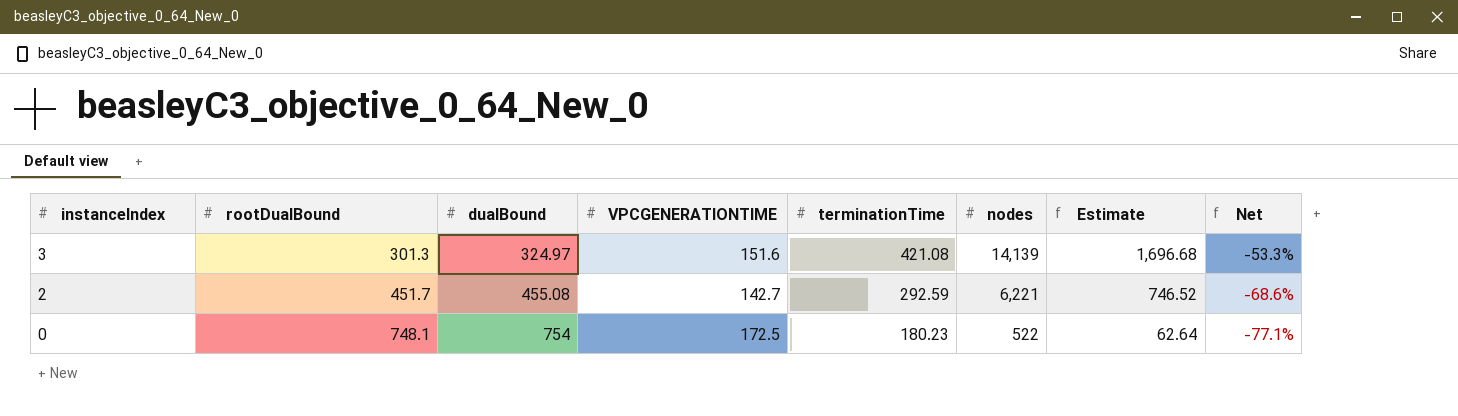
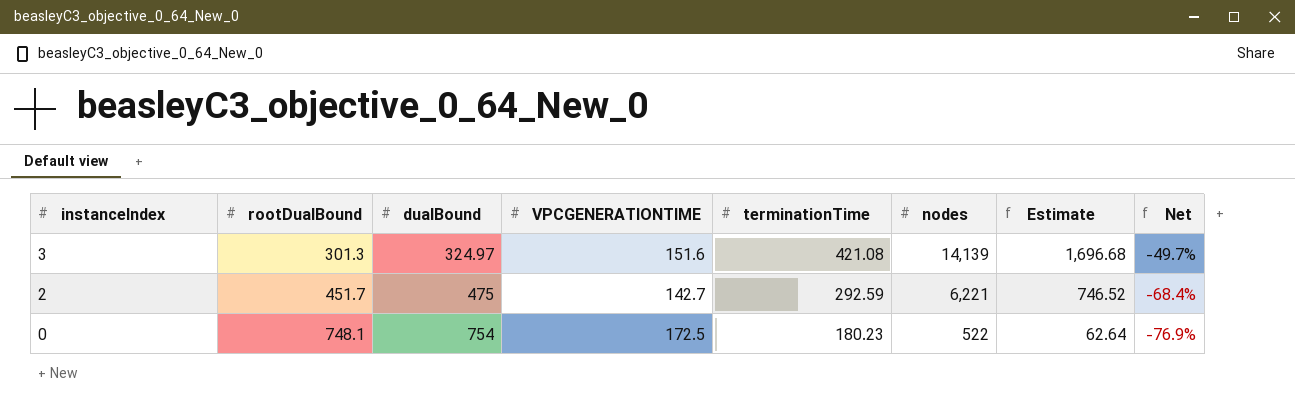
column Net | formula: ([VPCGENERATIONTIME] - [dualBound]) / [dualBound] -> ([VPCGENERATIONTIME] - [rootDualBound]) / [rootDualBound]
2 | dualBound: 455.08 -> 475

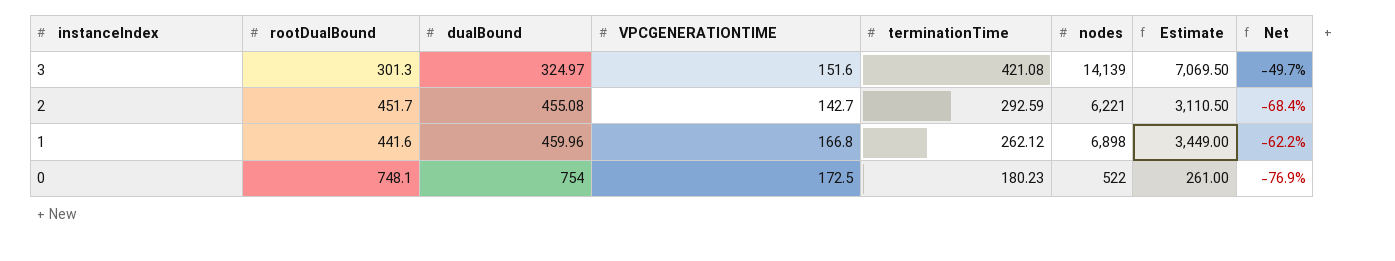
column Estimate | formula: [nodes] * 0.12 -> [nodes] * 0.5
2 | dualBound: 475 -> 455.08
row 1: none -> 441.6 | 459.96 | 166.8 | 262.12 | 6,898 | 3,449.00 | -62.2%

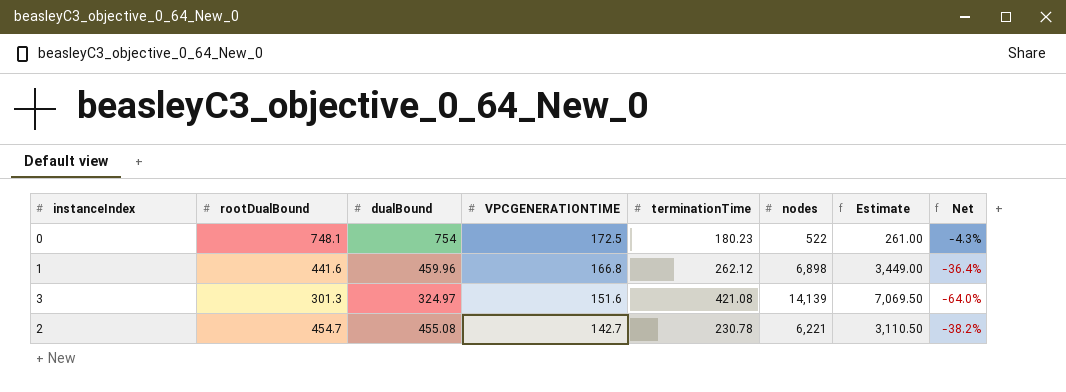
row order: instanceIndex descending -> VPCGENERATIONTIME descending
column Net | formula: ([VPCGENERATIONTIME] - [rootDualBound]) / [rootDualBound] -> ([VPCGENERATIONTIME] - [terminationTime]) / [terminationTime]
2 | rootDualBound: 451.7 -> 454.7
2 | terminationTime: 292.59 -> 230.78

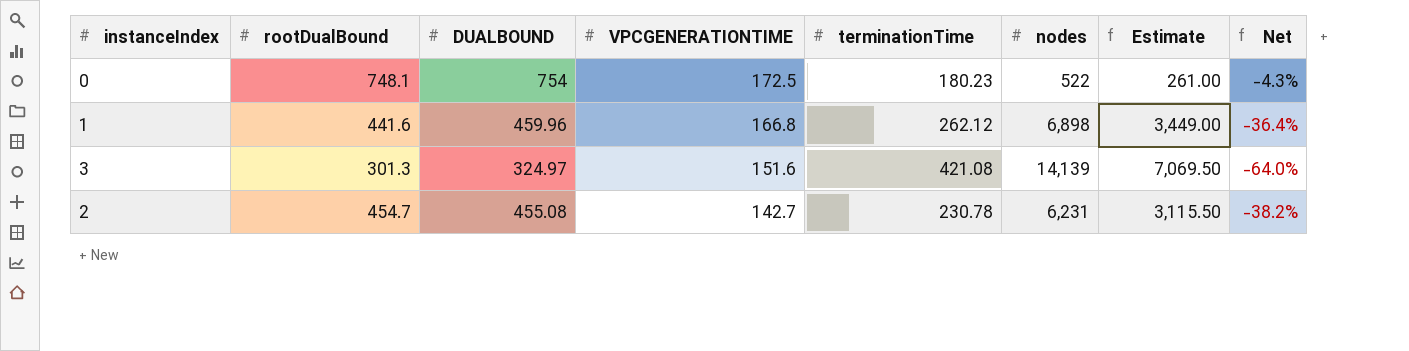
column name: dualBound -> DUALBOUND
2 | nodes: 6,221 -> 6,231
2 | Estimate: 3,110.50 -> 3,115.50

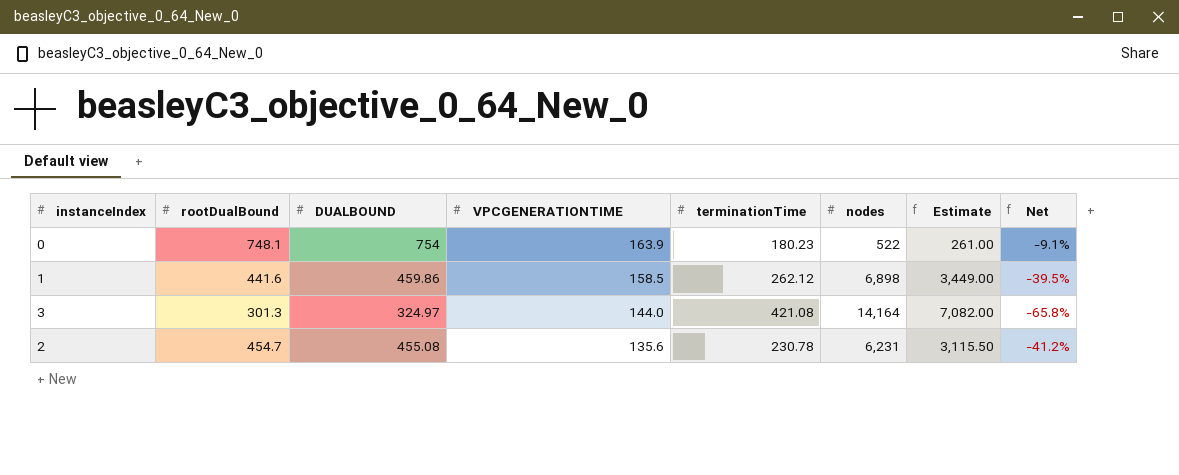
0 | VPCGENERATIONTIME: 172.5 -> 163.9
0 | Net: -4.3% -> -9.1%
1 | DUALBOUND: 459.96 -> 459.86
1 | VPCGENERATIONTIME: 166.8 -> 158.5
1 | Net: -36.4% -> -39.5%
3 | VPCGENERATIONTIME: 151.6 -> 144.0
3 | nodes: 14,139 -> 14,164
3 | Estimate: 7,069.50 -> 7,082.00
3 | Net: -64.0% -> -65.8%
2 | VPCGENERATIONTIME: 142.7 -> 135.6
2 | Net: -38.2% -> -41.2%

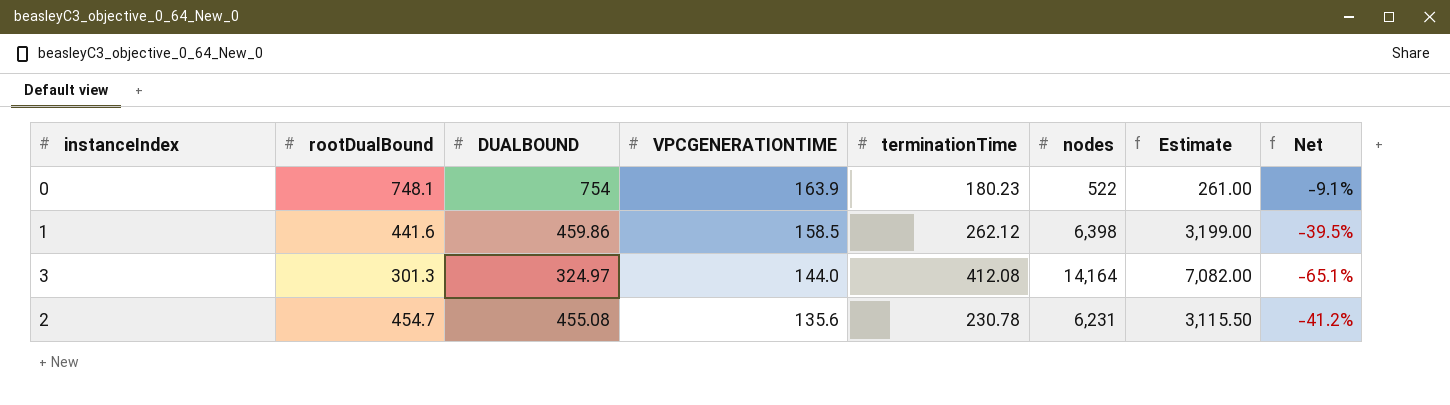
1 | nodes: 6,898 -> 6,398
1 | Estimate: 3,449.00 -> 3,199.00
3 | terminationTime: 421.08 -> 412.08
3 | Net: -65.8% -> -65.1%

